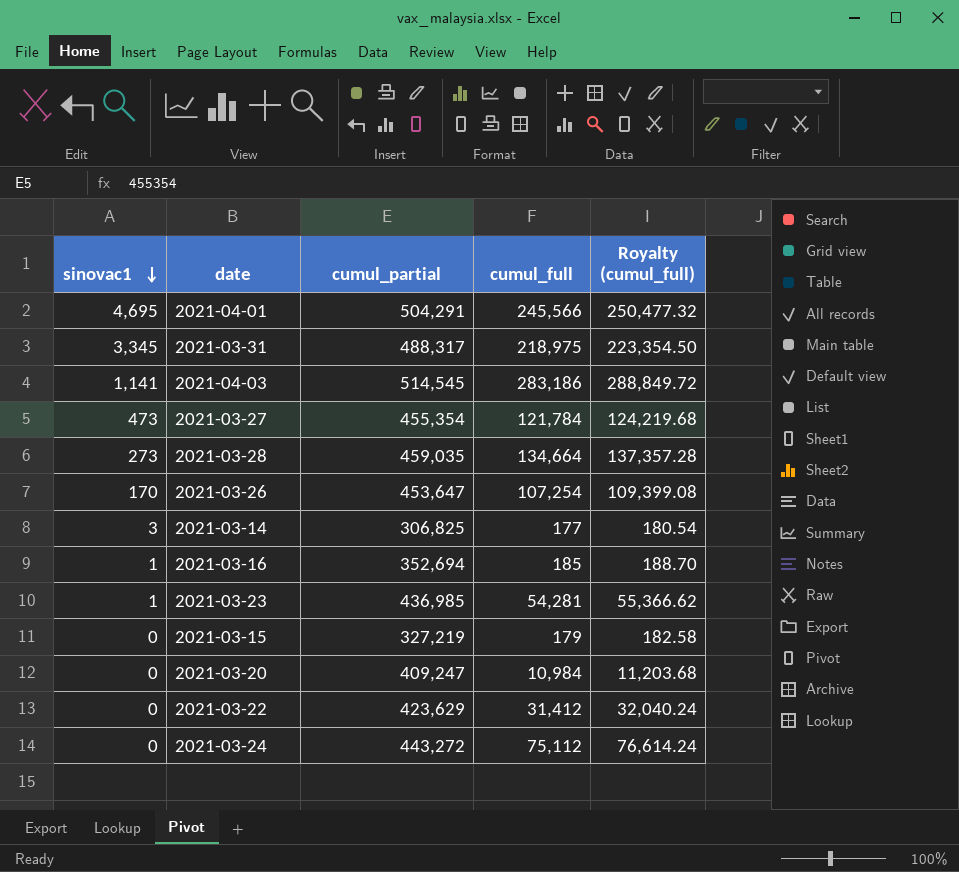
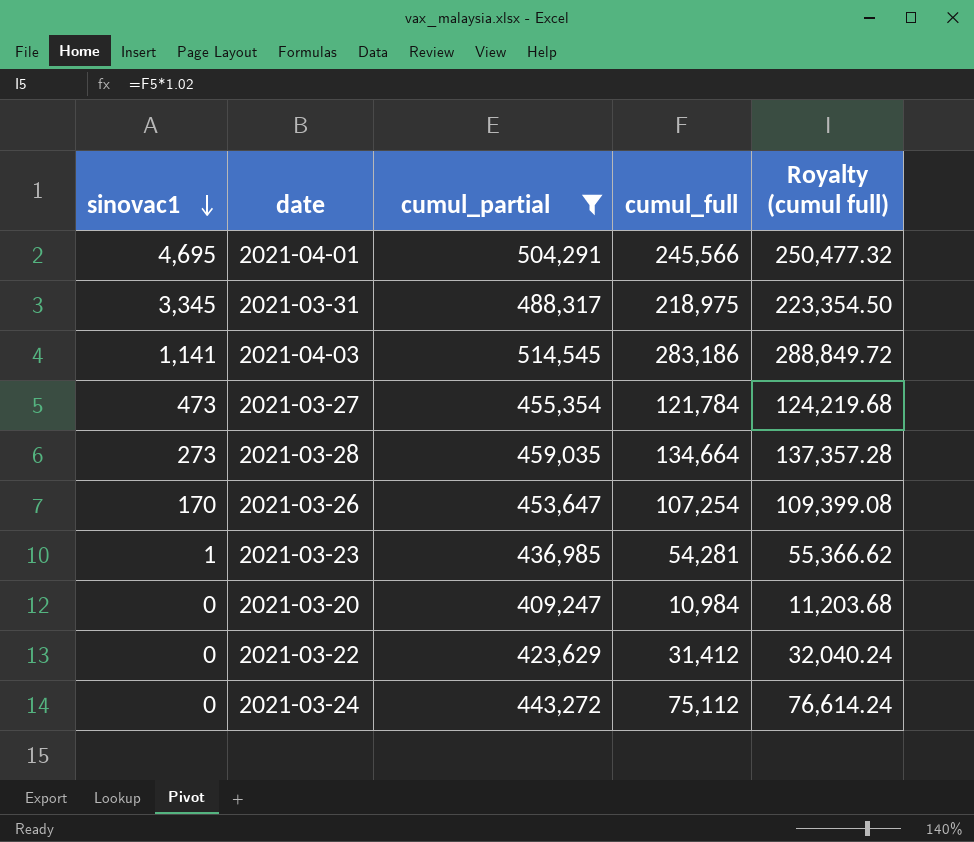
filter: none -> cumul_partial >= 409,247
column name: Royalty (cumul_full) -> Royalty (cumul full)

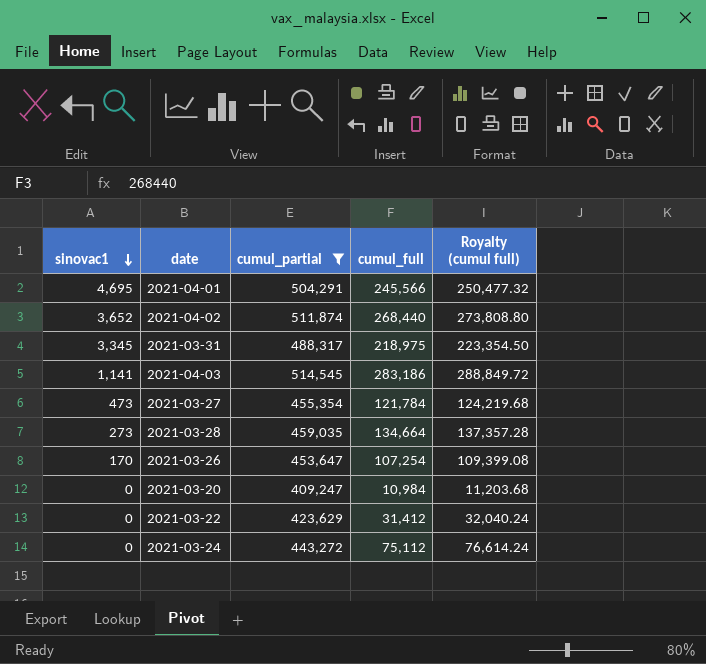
row 2021-03-23: 1 | 436,985 | 54,281 | 55,366.62 -> none
row 2021-04-02: none -> 3,652 | 511,874 | 268,440 | 273,808.80

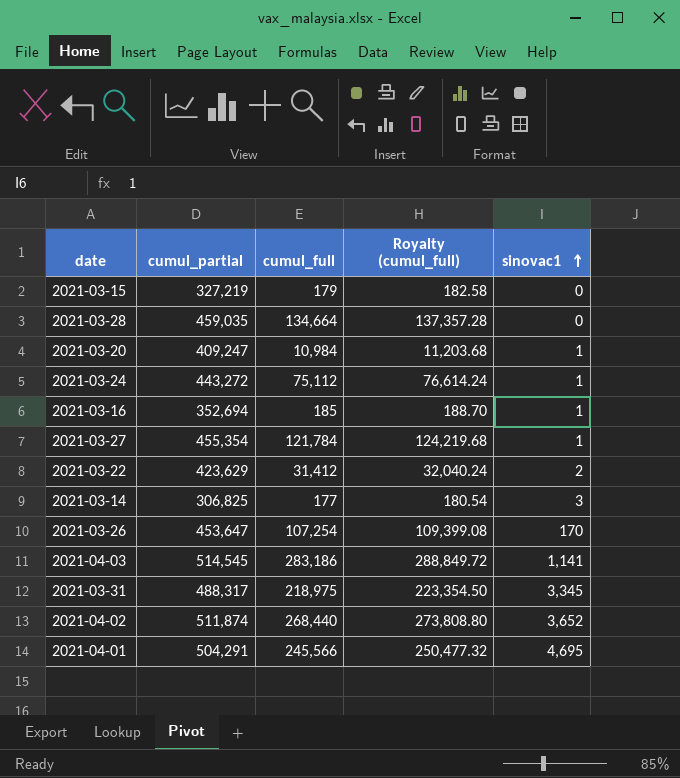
filter: cumul_partial >= 409,247 -> none
row order: sinovac1 descending -> sinovac1 ascending
column name: Royalty (cumul full) -> Royalty (cumul_full)
column sinovac1 | position: 1 -> 5
2021-03-28 | sinovac1: 273 -> 0
2021-03-20 | sinovac1: 0 -> 1
2021-03-24 | sinovac1: 0 -> 1
2021-03-27 | sinovac1: 473 -> 1
2021-03-22 | sinovac1: 0 -> 2

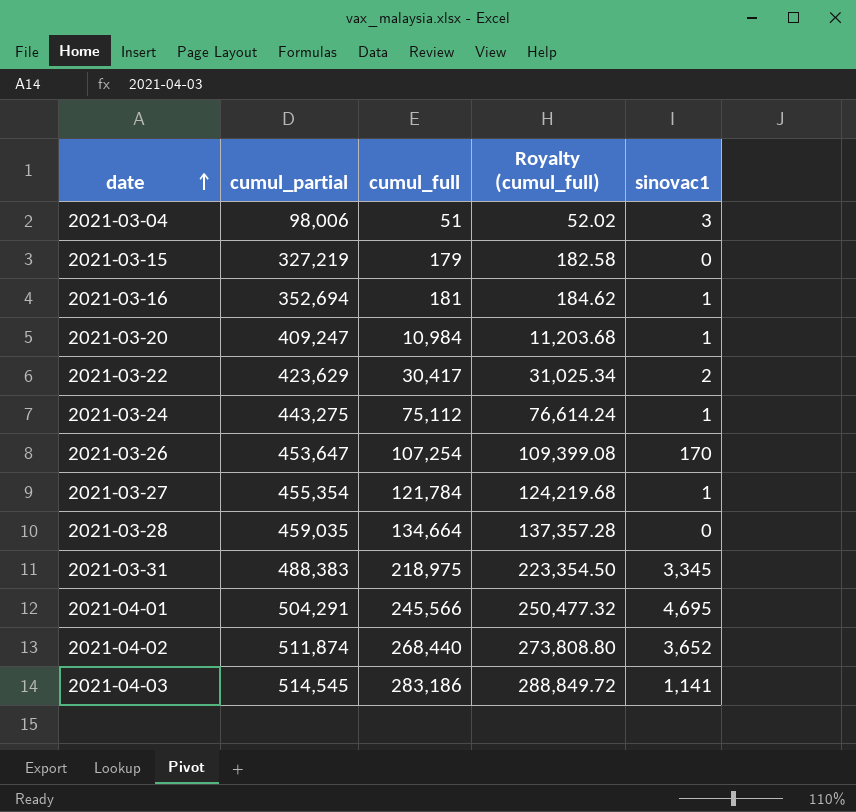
row order: sinovac1 ascending -> date ascending
row 2021-03-14: 306,825 | 177 | 180.54 | 3 -> none
row 2021-03-04: none -> 98,006 | 51 | 52.02 | 3
2021-03-16 | cumul_full: 185 -> 181
2021-03-16 | Royalty (cumul_full): 188.70 -> 184.62
2021-03-22 | cumul_full: 31,412 -> 30,417
2021-03-22 | Royalty (cumul_full): 32,040.24 -> 31,025.34
2021-03-24 | cumul_partial: 443,272 -> 443,275
2021-03-31 | cumul_partial: 488,317 -> 488,383

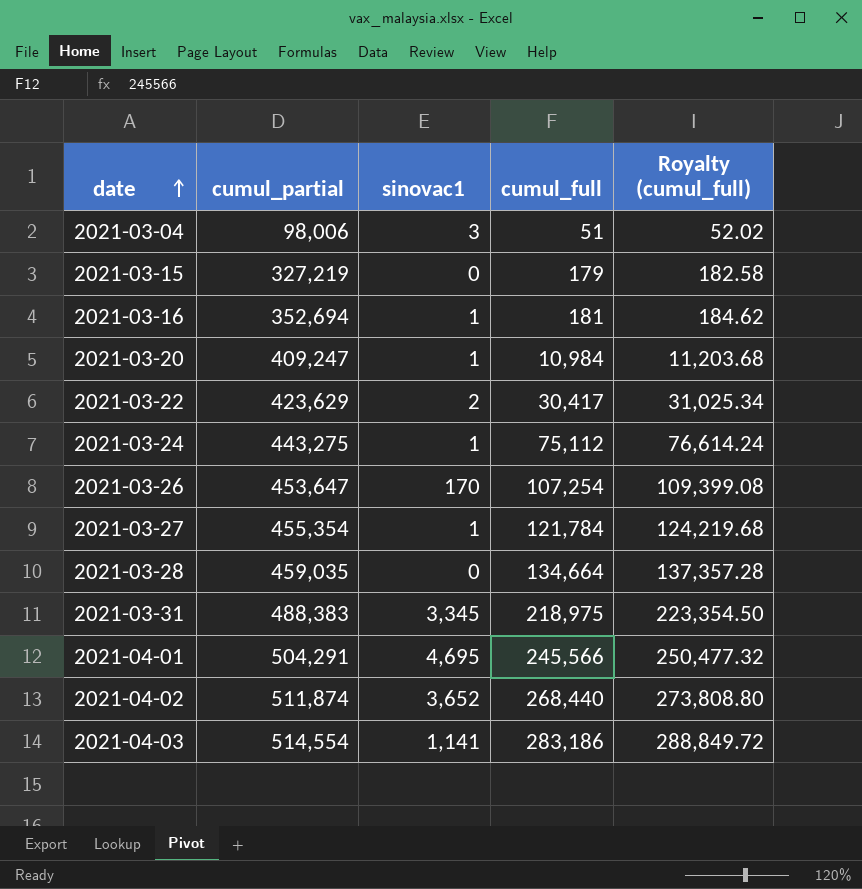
column sinovac1 | position: 5 -> 3
2021-04-03 | cumul_partial: 514,545 -> 514,554

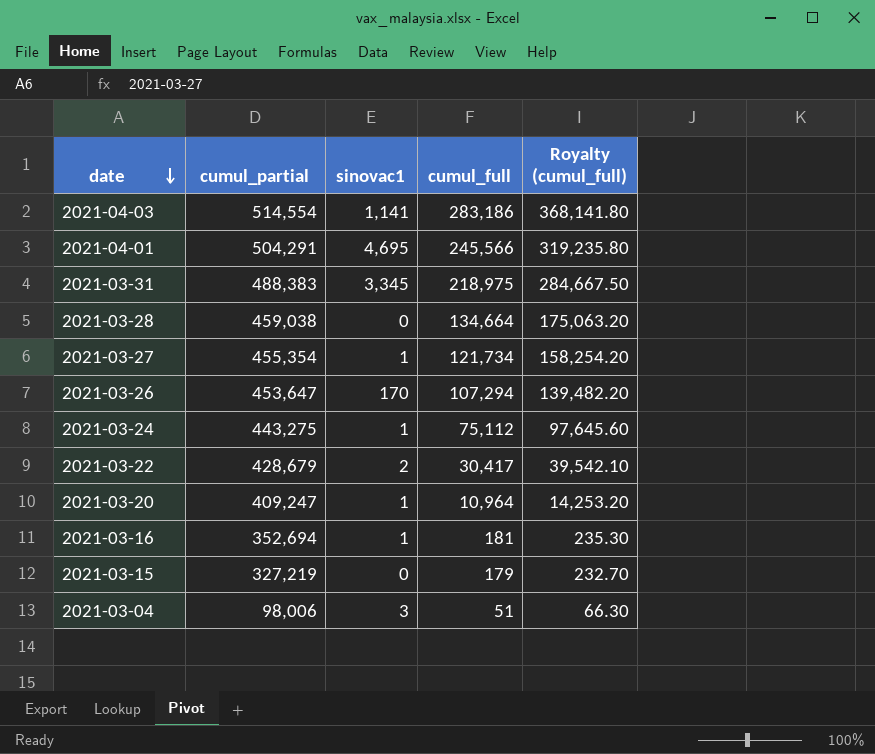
row order: date ascending -> date descending
column Royalty (cumul_full) | formula: [cumul_full] * 1.02 -> [cumul_full] * 1.3
row 2021-04-02: 511,874 | 3,652 | 268,440 | 273,808.80 -> none
2021-03-28 | cumul_partial: 459,035 -> 459,038
2021-03-27 | cumul_full: 121,784 -> 121,734
2021-03-26 | cumul_full: 107,254 -> 107,294
2021-03-22 | cumul_partial: 423,629 -> 428,679
2021-03-20 | cumul_full: 10,984 -> 10,964

